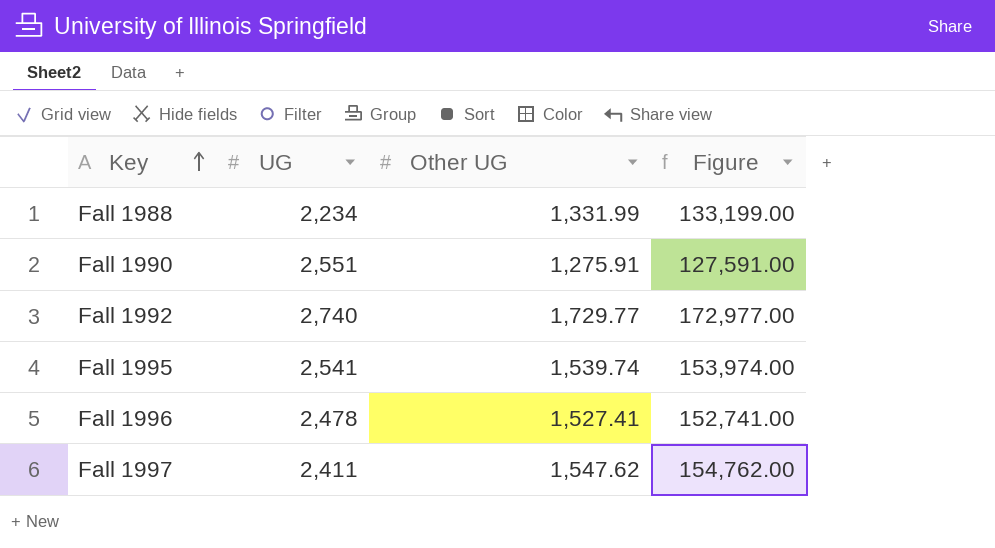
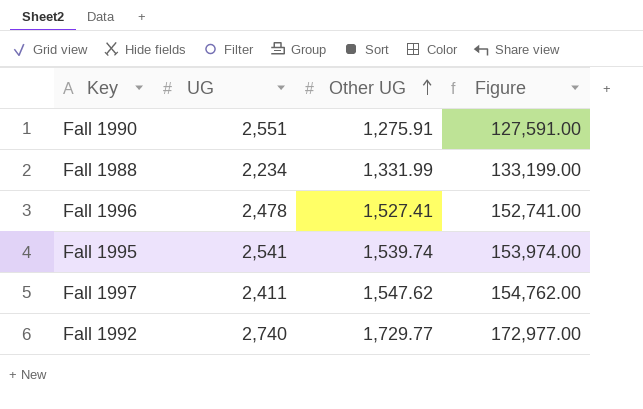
row order: Key ascending -> Other UG ascending

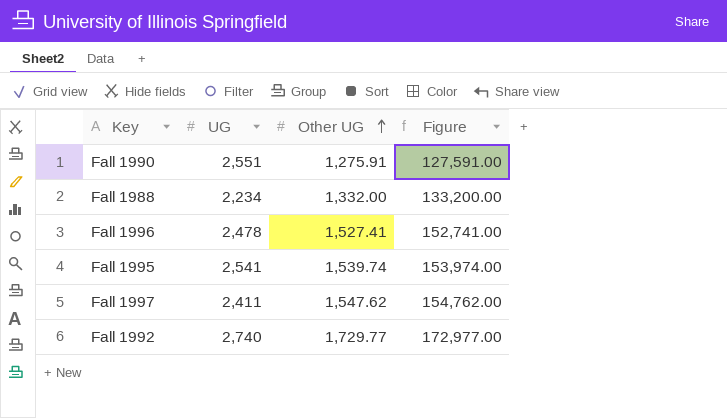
Fall 1988 | Other UG: 1,331.99 -> 1,332.00
Fall 1988 | Figure: 133,199.00 -> 133,200.00

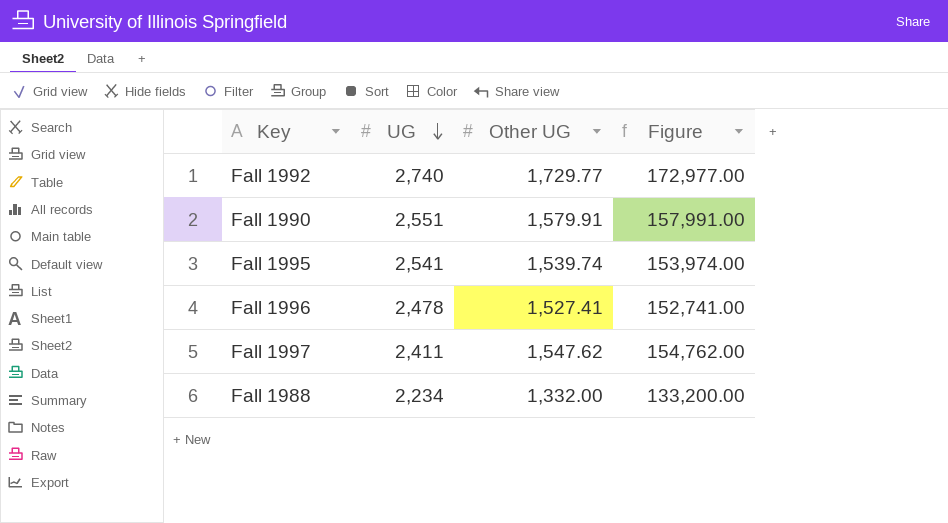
row order: Other UG ascending -> UG descending
Fall 1990 | Other UG: 1,275.91 -> 1,579.91
Fall 1990 | Figure: 127,591.00 -> 157,991.00

